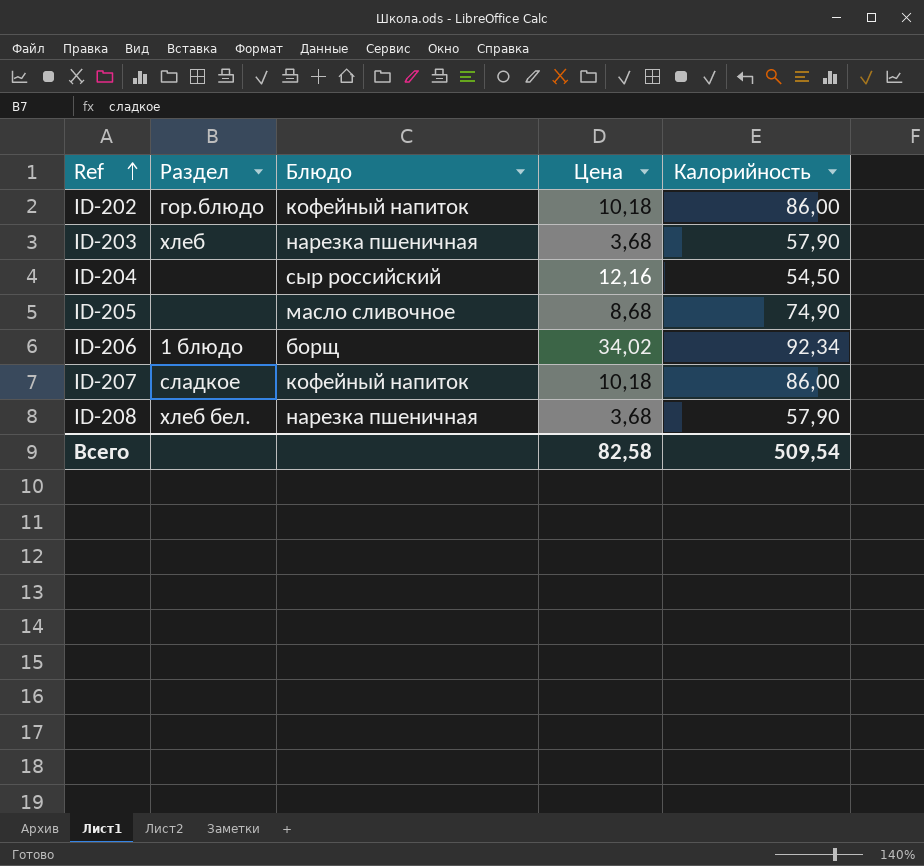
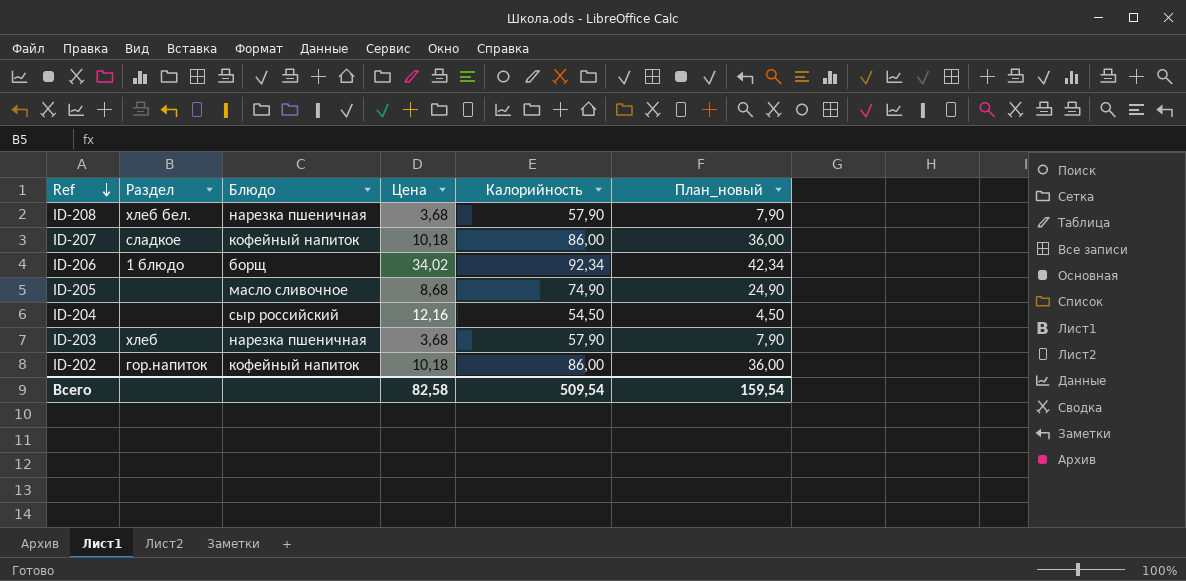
row order: Ref ascending -> Ref descending
column План_новый | formula: none -> [Калорийность] - 50
ID-202 | Раздел: гор.блюдо -> гор.напиток

